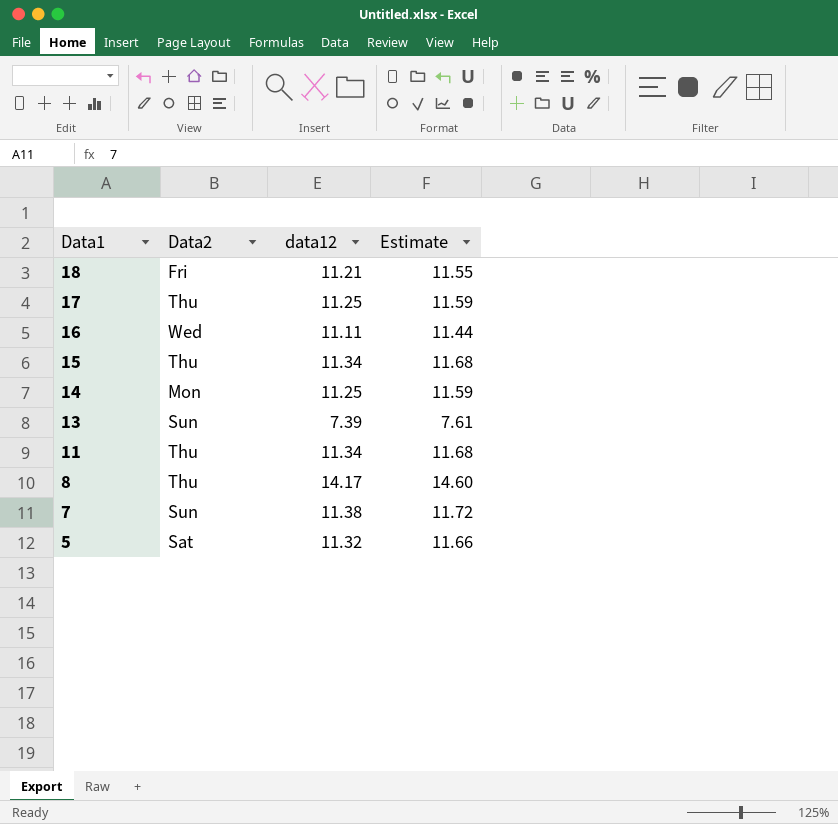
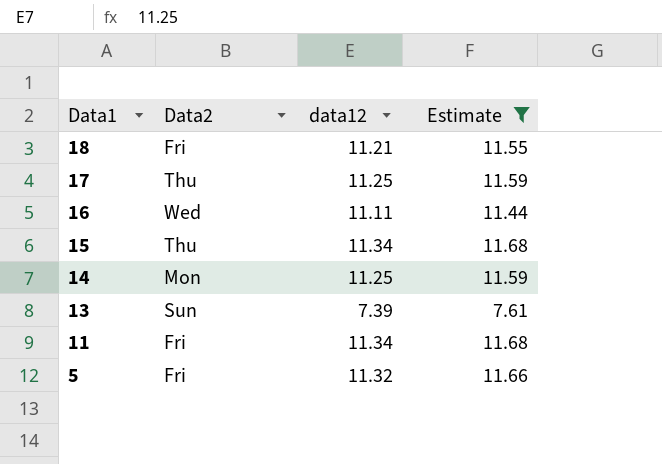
filter: none -> Estimate <= 11.68
11 | Data2: Thu -> Fri
5 | Data2: Sat -> Fri

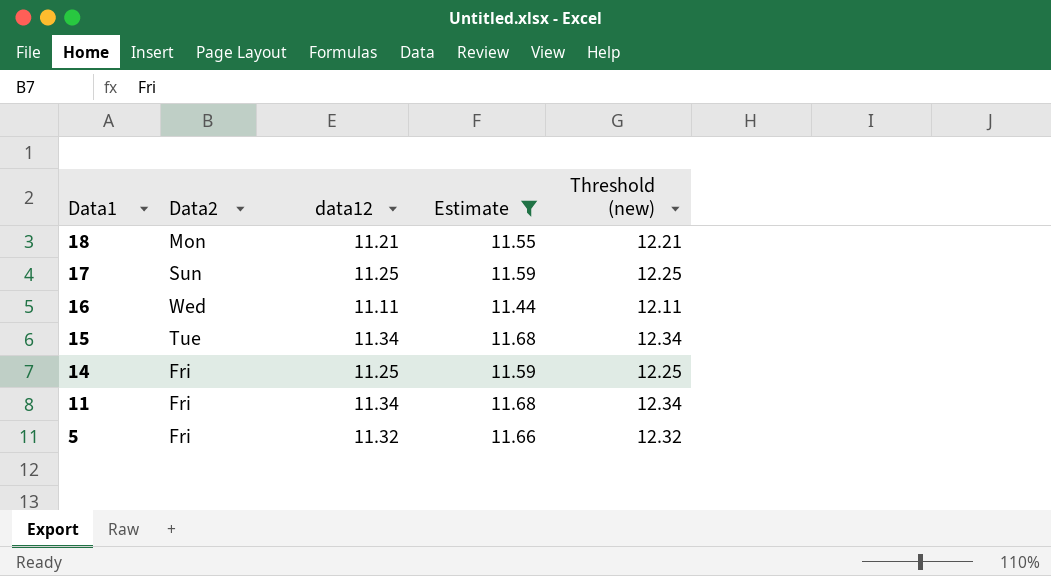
column Threshold (new) | formula: none -> [data12] + 1
row 13: Sun | 7.39 | 7.61 -> none
18 | Data2: Fri -> Mon
17 | Data2: Thu -> Sun
15 | Data2: Thu -> Tue
14 | Data2: Mon -> Fri

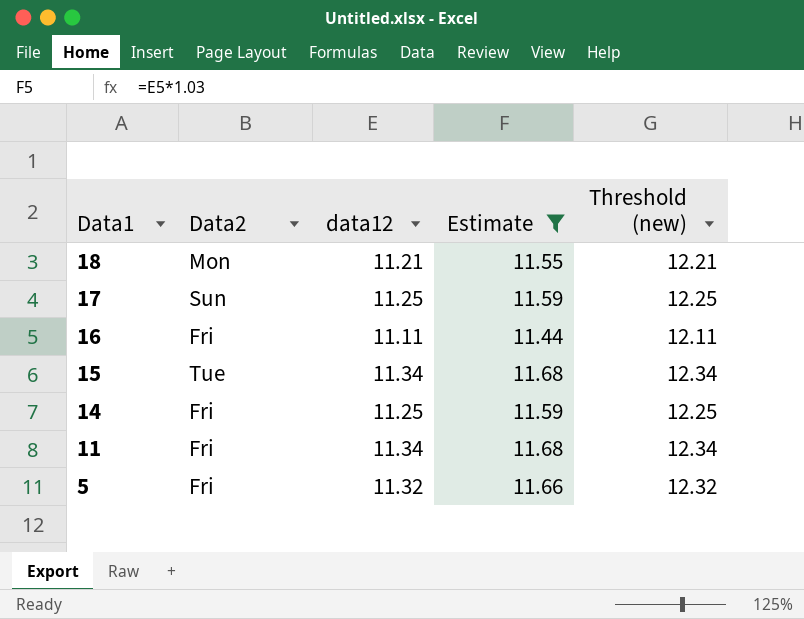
16 | Data2: Wed -> Fri

